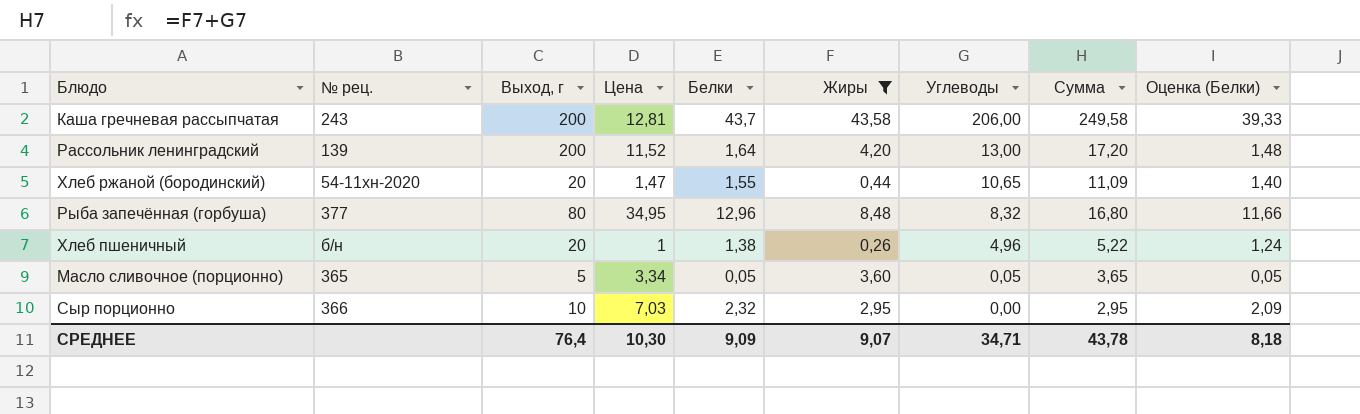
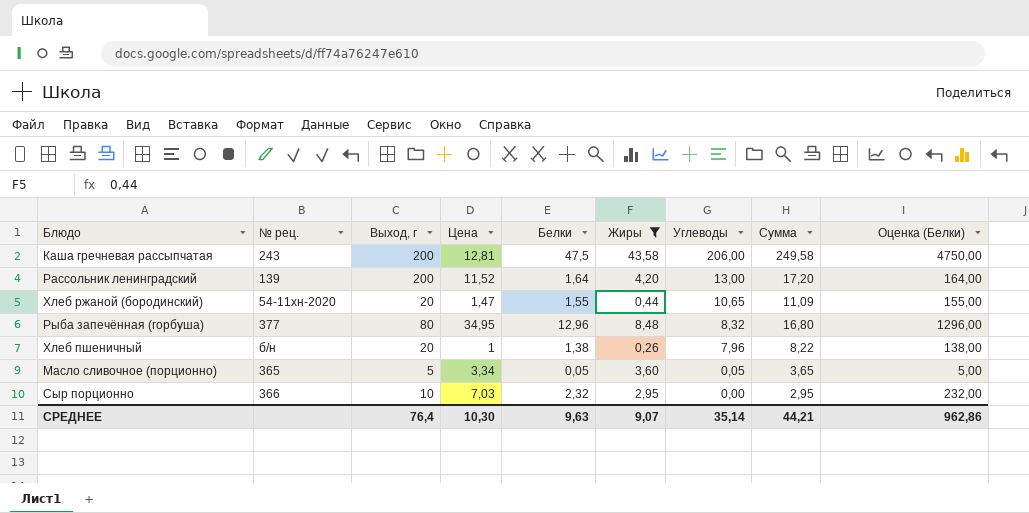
column Оценка (Белки) | formula: [Белки] * 0,9 -> [Белки] * 100
Каша гречневая рассыпчатая | Белки: 43,7 -> 47,5
Хлеб пшеничный | Углеводы: 4,96 -> 7,96
Хлеб пшеничный | Сумма: 5,22 -> 8,22
СРЕДНЕЕ | Белки: 9,09 -> 9,63
СРЕДНЕЕ | Углеводы: 34,71 -> 35,14
СРЕДНЕЕ | Сумма: 43,78 -> 44,21
СРЕДНЕЕ | Оценка (Белки): 8,18 -> 962,86

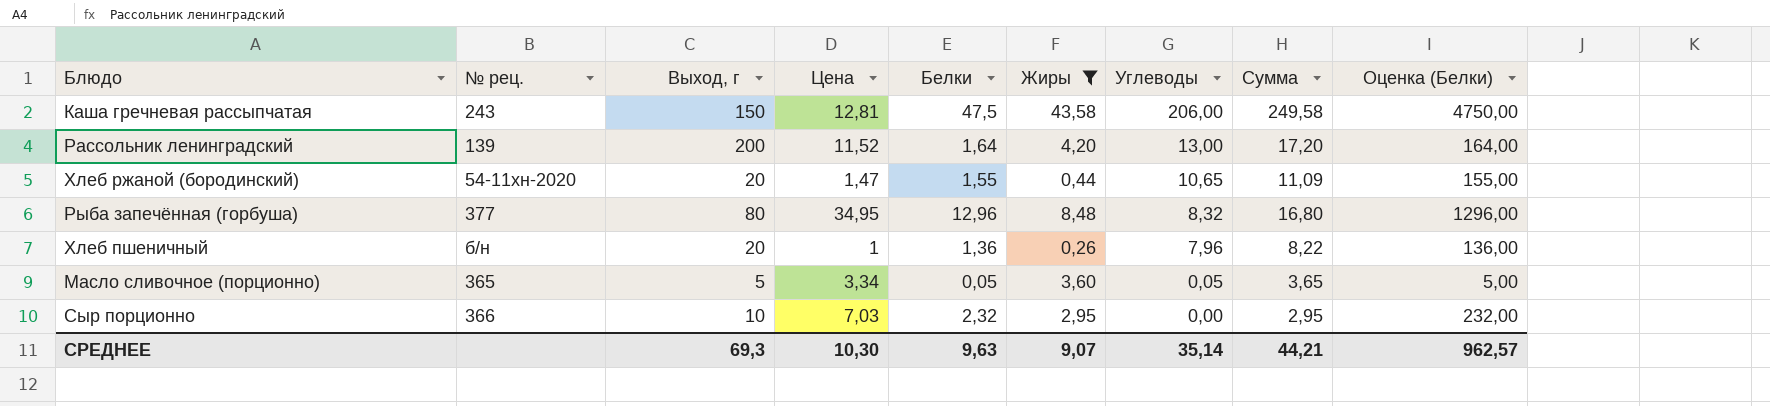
Каша гречневая рассыпчатая | Выход, г: 200 -> 150
Хлеб пшеничный | Белки: 1,38 -> 1,36
Хлеб пшеничный | Оценка (Белки): 138,00 -> 136,00
СРЕДНЕЕ | Выход, г: 76,4 -> 69,3
СРЕДНЕЕ | Оценка (Белки): 962,86 -> 962,57

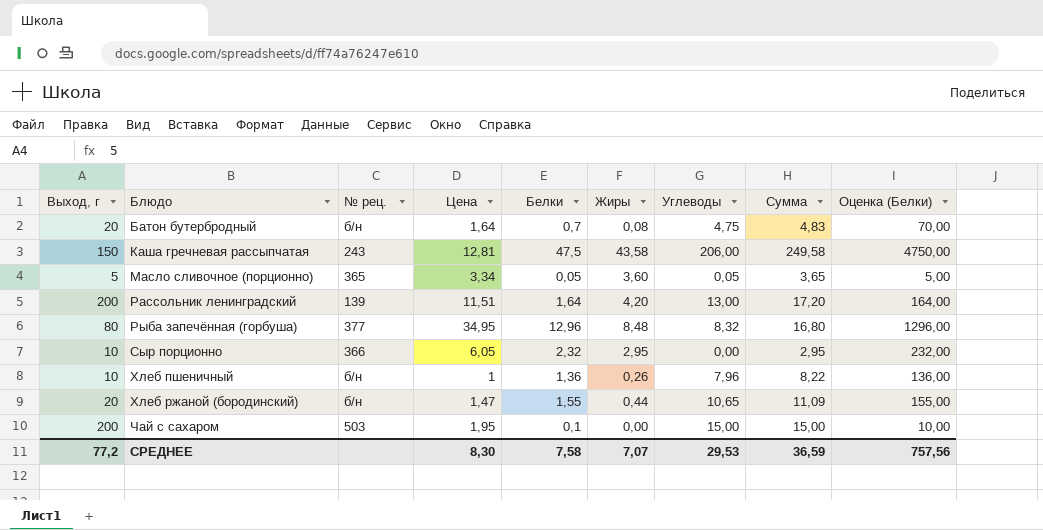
filter: Жиры >= 0,26 -> none
row order: Углеводы descending -> Блюдо ascending
column Выход, г | position: 3 -> 1
Рассольник ленинградский | Цена: 11,52 -> 11,51
Сыр порционно | Цена: 7,03 -> 6,05
Хлеб пшеничный | Выход, г: 20 -> 10
Хлеб ржаной (бородинский) | № рец.: 54-11хн-2020 -> б/н
СРЕДНЕЕ | Выход, г: 69,3 -> 77,2
СРЕДНЕЕ | Цена: 10,30 -> 8,30
СРЕДНЕЕ | Белки: 9,63 -> 7,58
СРЕДНЕЕ | Жиры: 9,07 -> 7,07
СРЕДНЕЕ | Углеводы: 35,14 -> 29,53
СРЕДНЕЕ | Сумма: 44,21 -> 36,59
СРЕДНЕЕ | Оценка (Белки): 962,57 -> 757,56

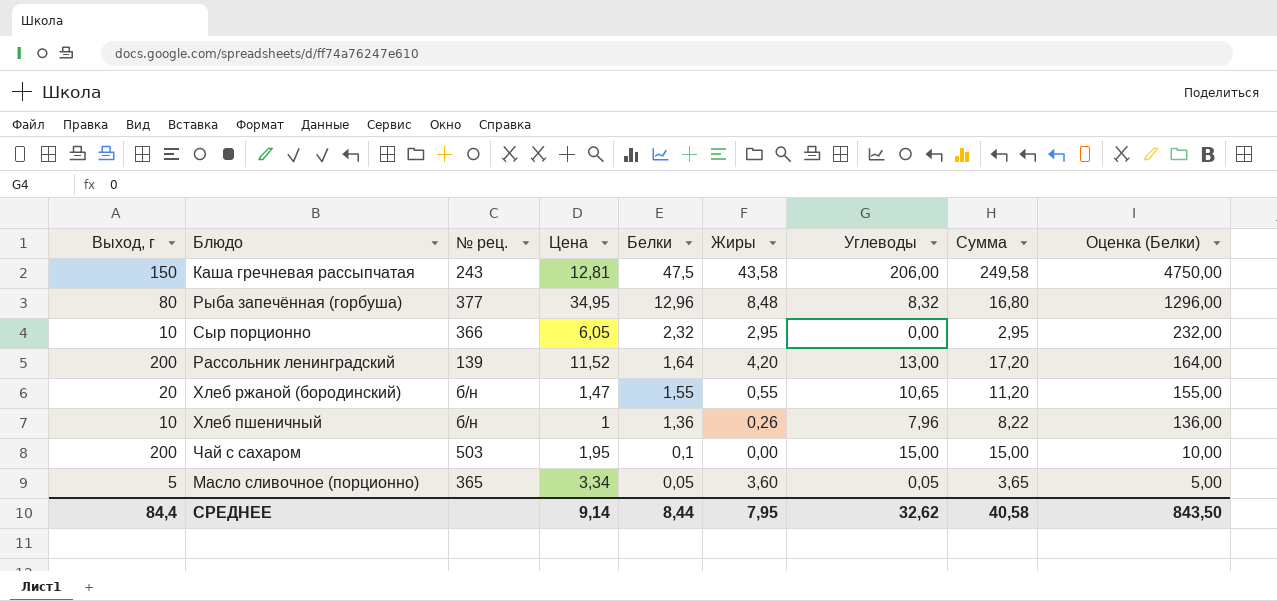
row order: Блюдо ascending -> Белки descending
row Батон бутербродный: 20 | б/н | 1,64 | 0,7 | 0,08 | 4,75 | 4,83 | 70,00 -> none
Рассольник ленинградский | Цена: 11,51 -> 11,52
Хлеб ржаной (бородинский) | Жиры: 0,44 -> 0,55
Хлеб ржаной (бородинский) | Сумма: 11,09 -> 11,20
СРЕДНЕЕ | Выход, г: 77,2 -> 84,4
СРЕДНЕЕ | Цена: 8,30 -> 9,14
СРЕДНЕЕ | Белки: 7,58 -> 8,44
СРЕДНЕЕ | Жиры: 7,07 -> 7,95
СРЕДНЕЕ | Углеводы: 29,53 -> 32,62
СРЕДНЕЕ | Сумма: 36,59 -> 40,58
СРЕДНЕЕ | Оценка (Белки): 757,56 -> 843,50

